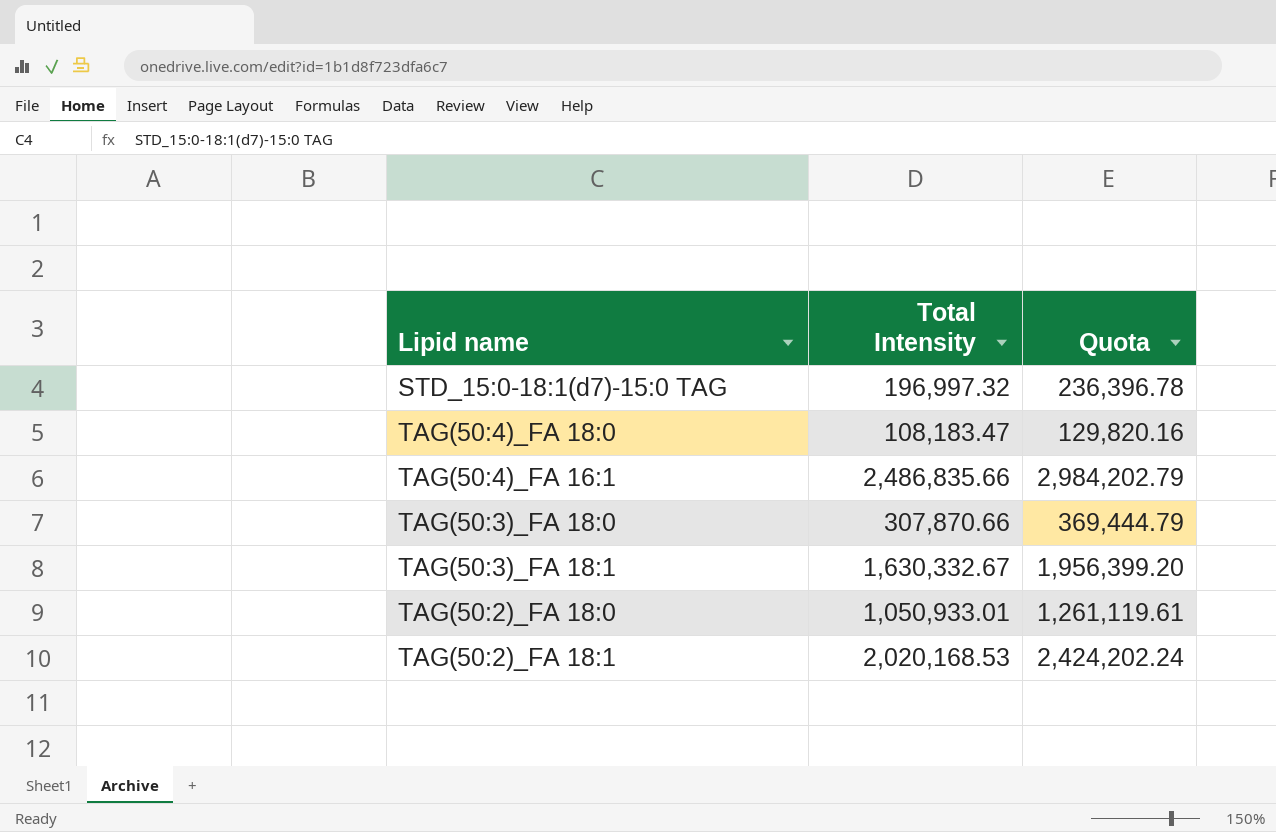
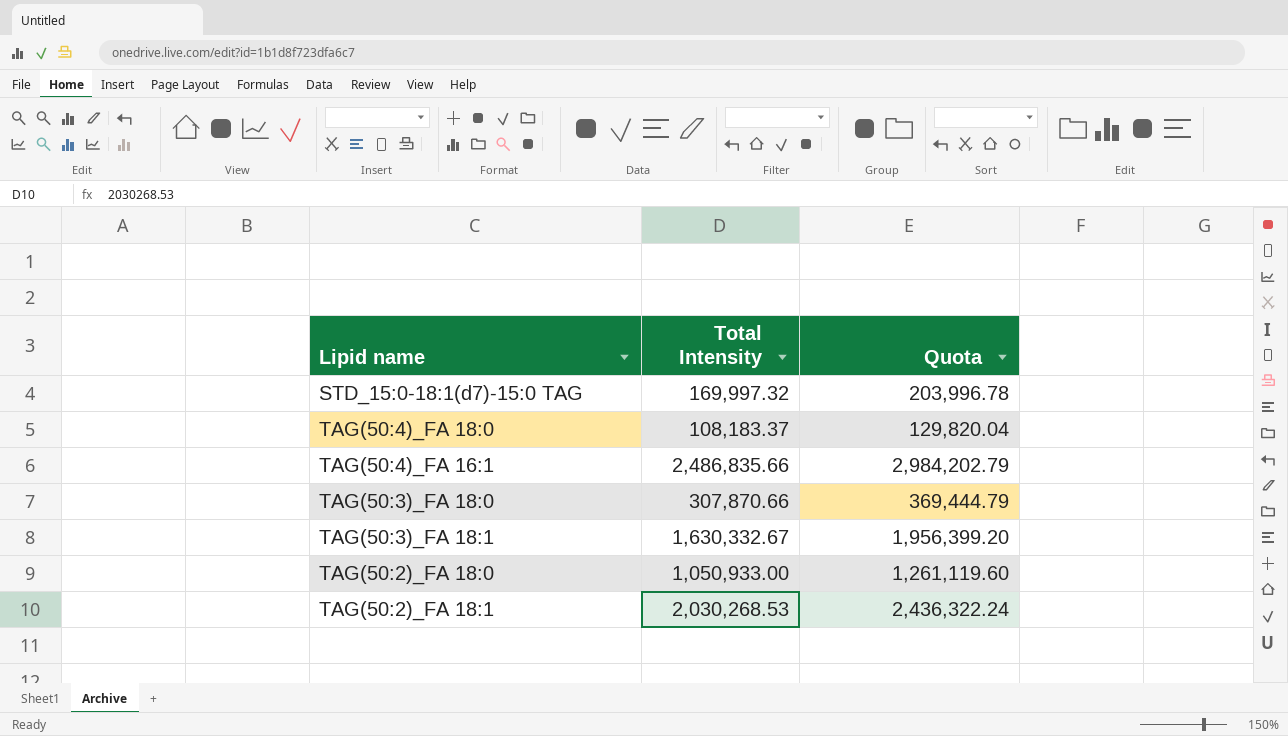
STD_15:0-18:1(d7)-15:0 TAG | Total Intensity: 196,997.32 -> 169,997.32
STD_15:0-18:1(d7)-15:0 TAG | Quota: 236,396.78 -> 203,996.78
TAG(50:4)_FA 18:0 | Total Intensity: 108,183.47 -> 108,183.37
TAG(50:4)_FA 18:0 | Quota: 129,820.16 -> 129,820.04
TAG(50:2)_FA 18:0 | Total Intensity: 1,050,933.01 -> 1,050,933.00
TAG(50:2)_FA 18:0 | Quota: 1,261,119.61 -> 1,261,119.60
TAG(50:2)_FA 18:1 | Total Intensity: 2,020,168.53 -> 2,030,268.53
TAG(50:2)_FA 18:1 | Quota: 2,424,202.24 -> 2,436,322.24

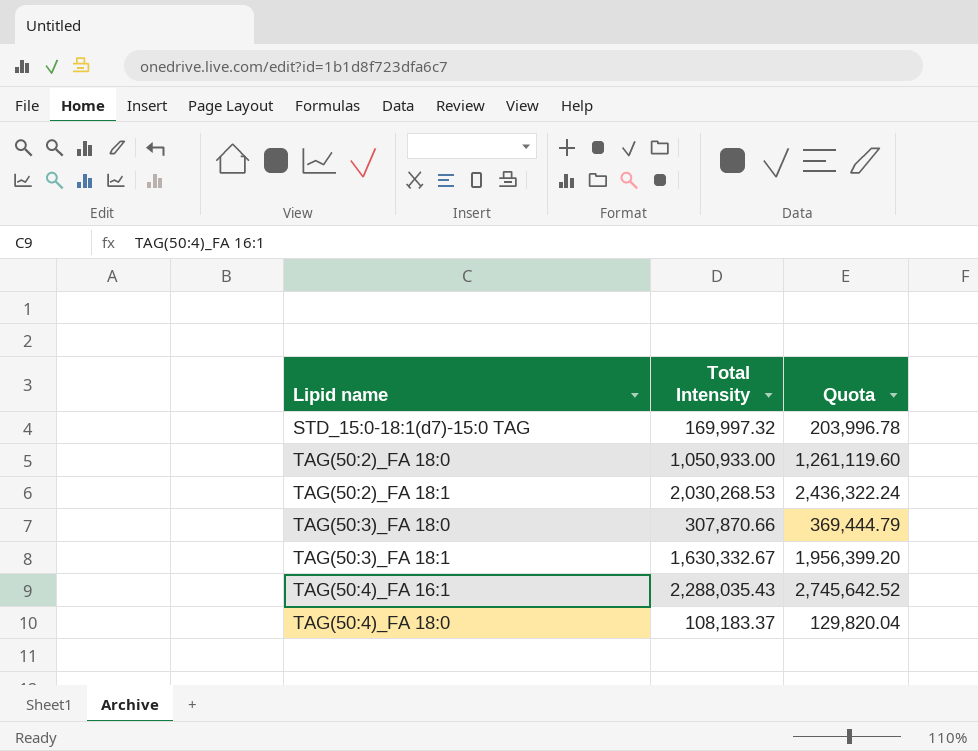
row order: none -> Lipid name ascending
TAG(50:4)_FA 16:1 | Total Intensity: 2,486,835.66 -> 2,288,035.43
TAG(50:4)_FA 16:1 | Quota: 2,984,202.79 -> 2,745,642.52

